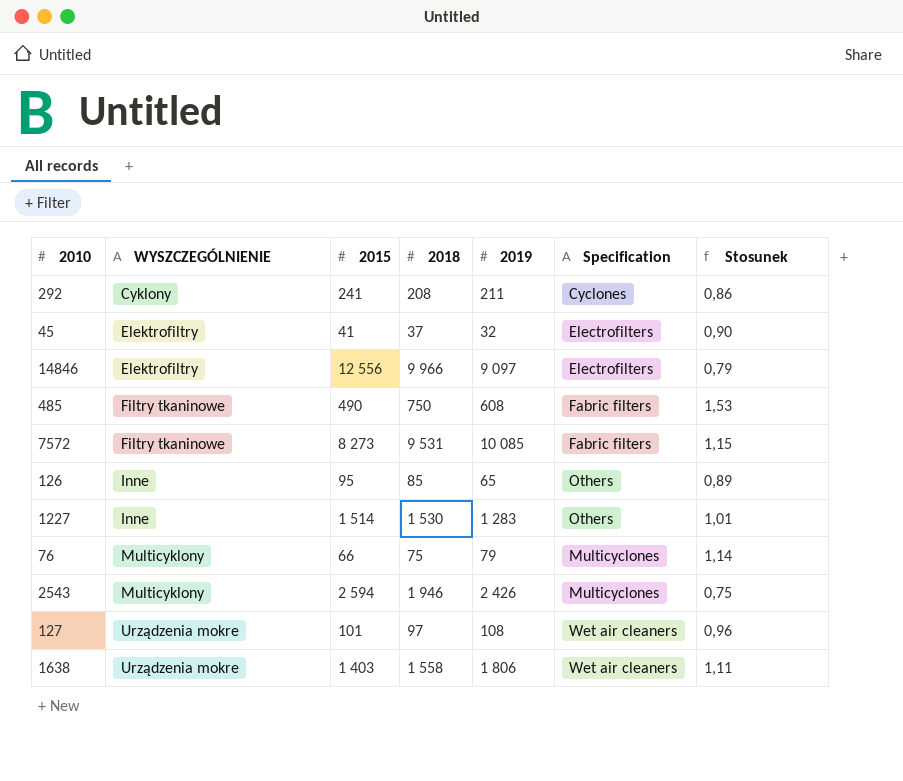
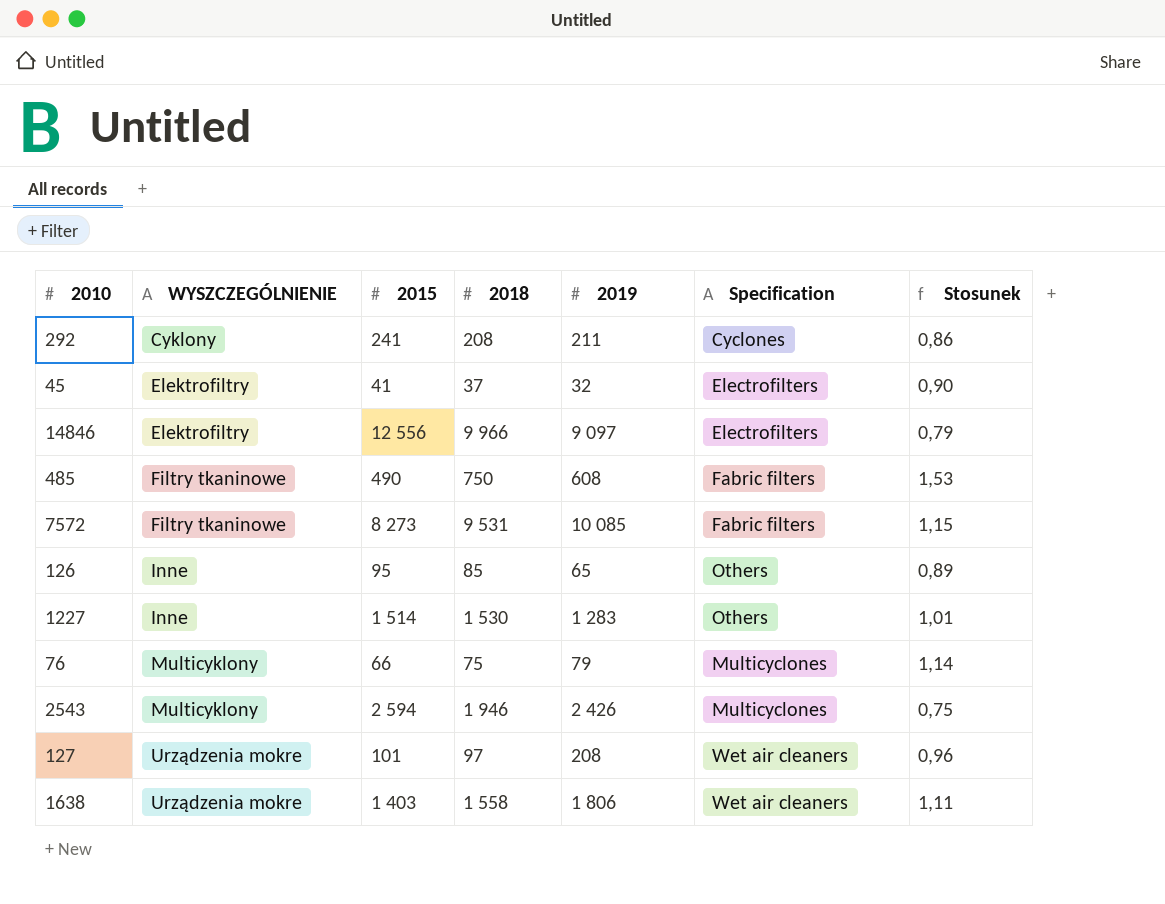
127 | 2019: 108 -> 208

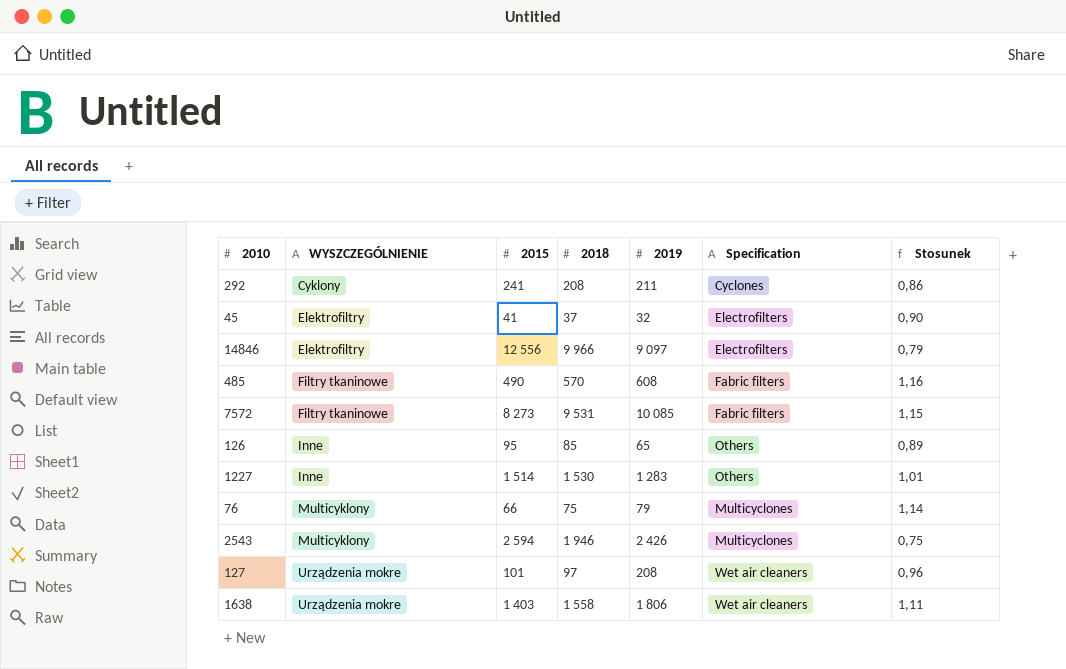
485 | 2018: 750 -> 570
485 | Stosunek: 1,53 -> 1,16

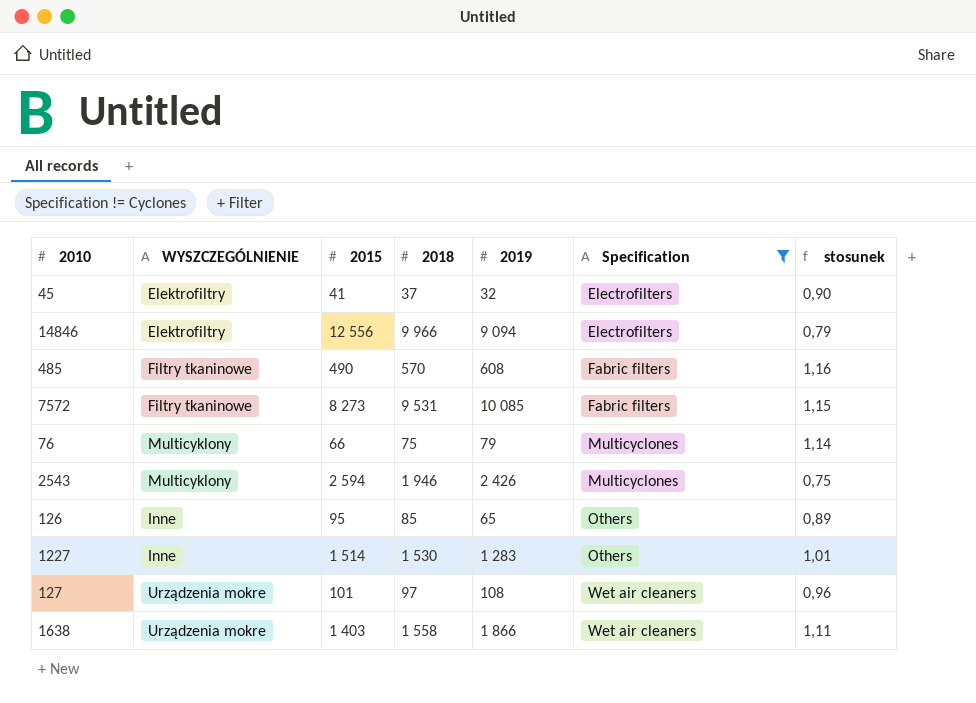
filter: none -> Specification != Cyclones
row order: WYSZCZEGÓLNIENIE ascending -> Specification ascending
column name: Stosunek -> stosunek
14846 | 2019: 9 097 -> 9 094
127 | 2019: 208 -> 108
1638 | 2019: 1 806 -> 1 866

